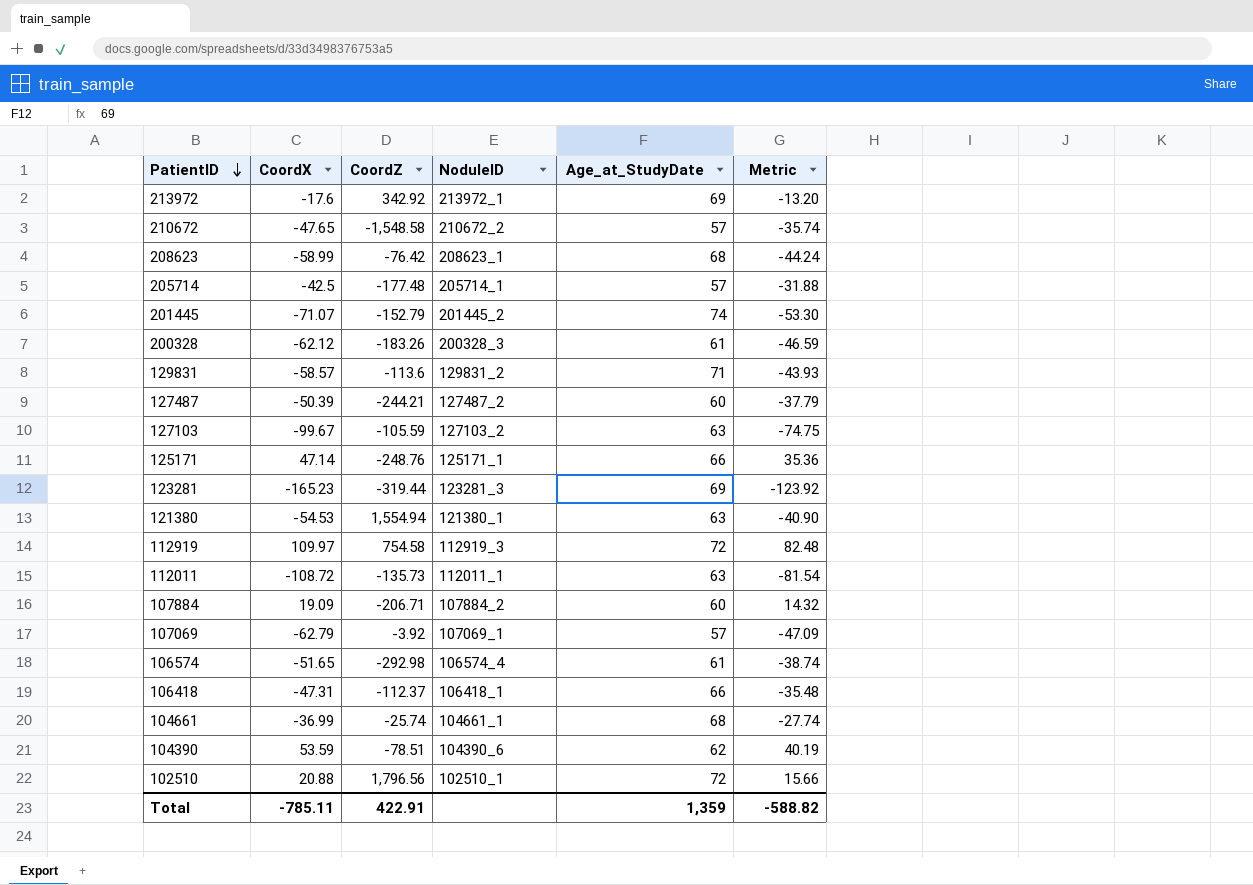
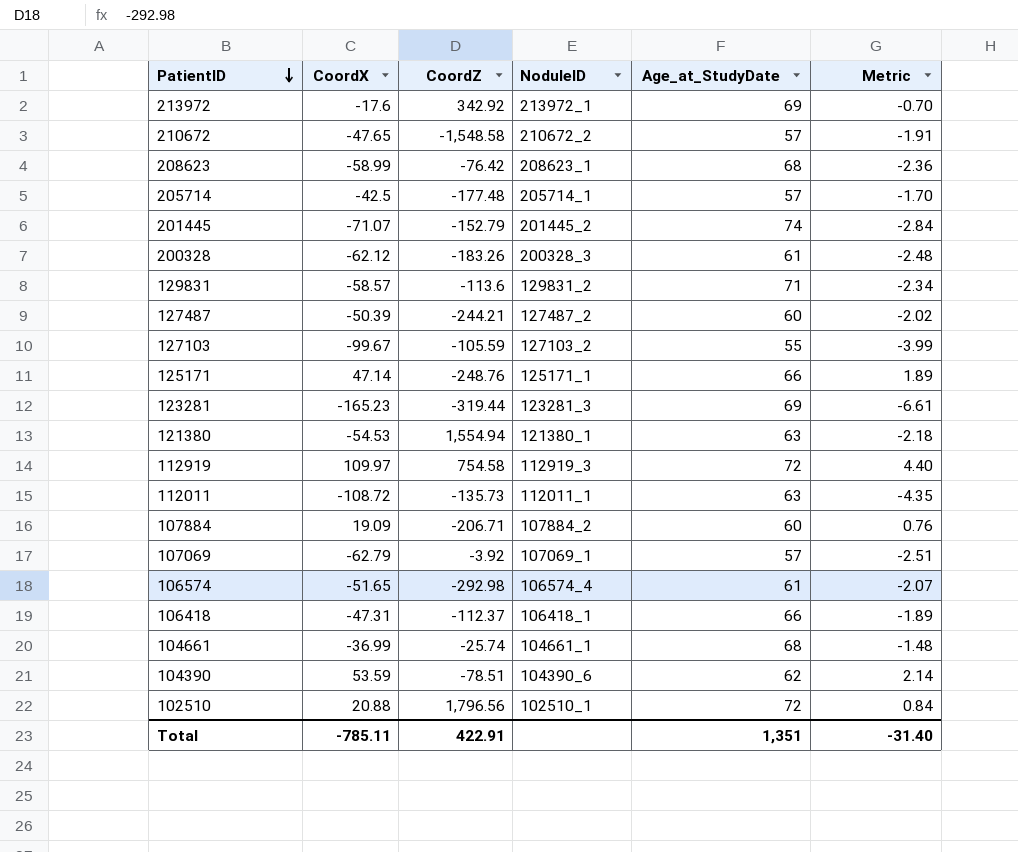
column Metric | formula: [CoordX] * 0.75 -> [CoordX] * 0.04
127103 | Age_at_StudyDate: 63 -> 55
Total | Age_at_StudyDate: 1,359 -> 1,351
Total | Metric: -588.82 -> -31.40

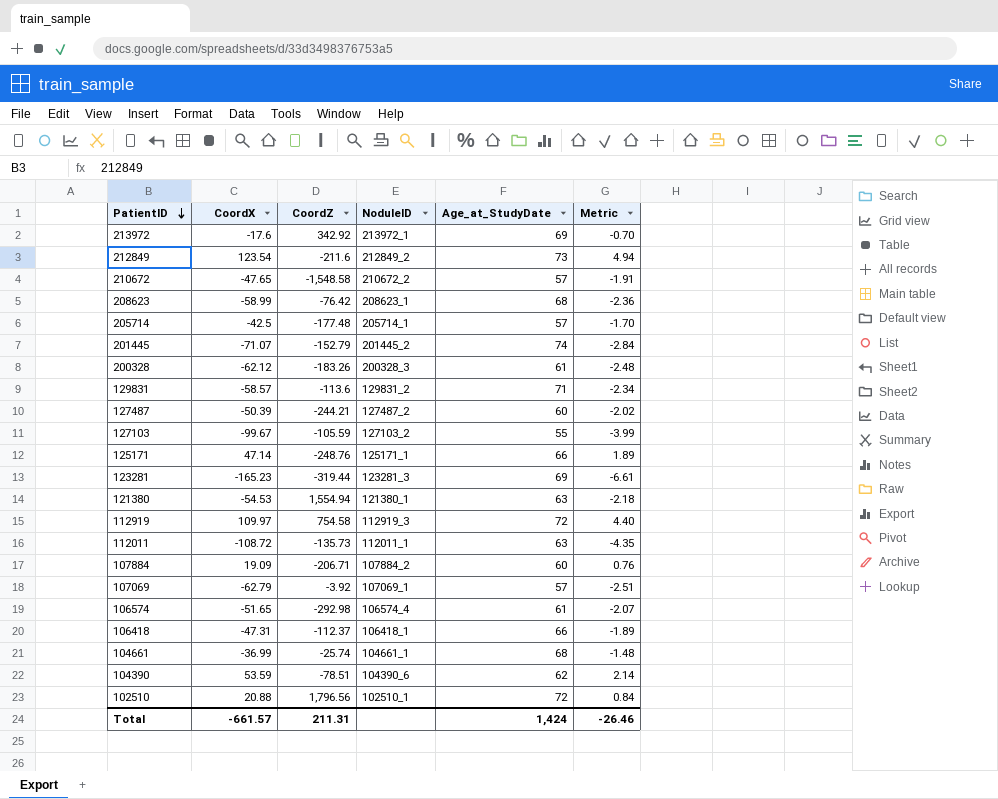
row 212849: none -> 123.54 | -211.6 | 212849_2 | 73 | 4.94
Total | CoordX: -785.11 -> -661.57
Total | CoordZ: 422.91 -> 211.31
Total | Age_at_StudyDate: 1,351 -> 1,424
Total | Metric: -31.40 -> -26.46

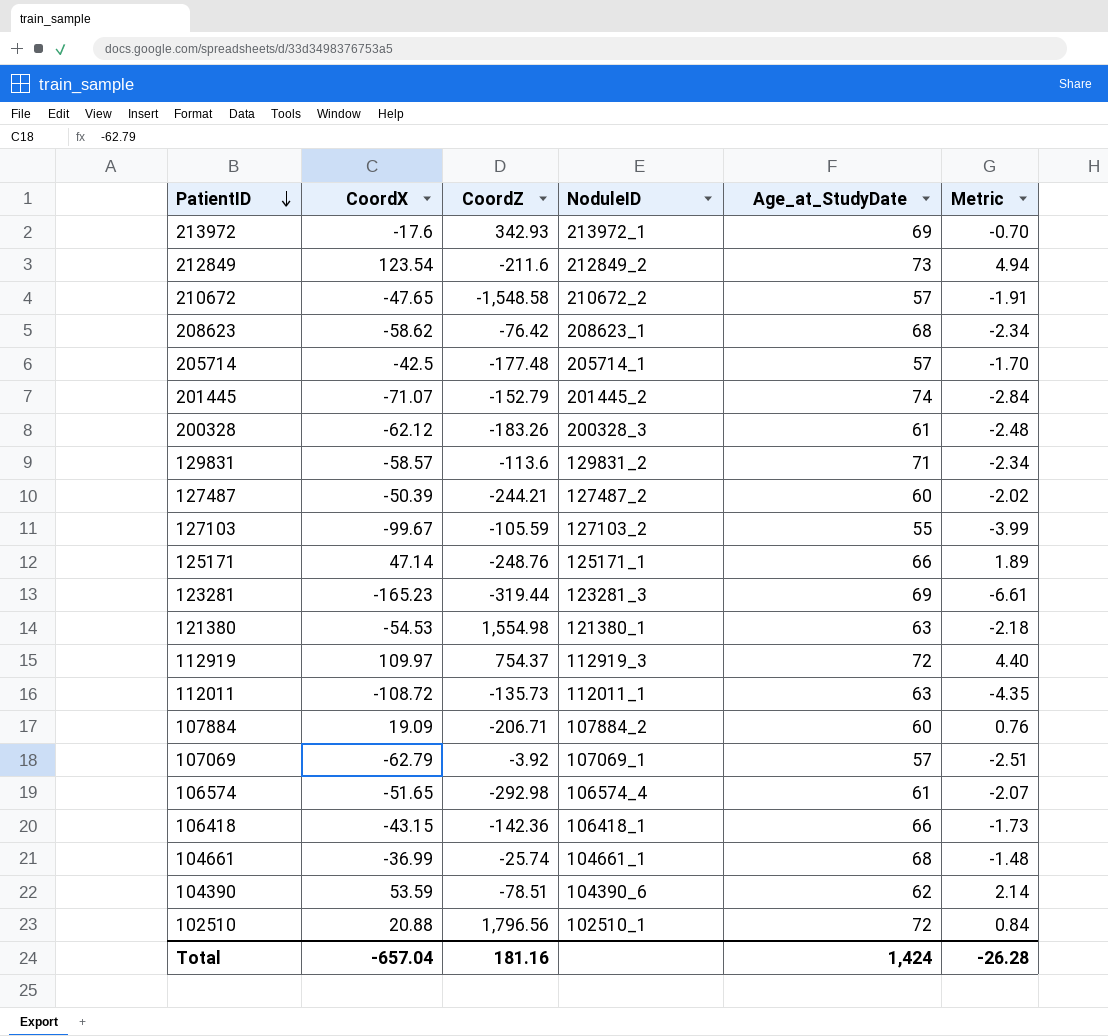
213972 | CoordZ: 342.92 -> 342.93
208623 | CoordX: -58.99 -> -58.62
208623 | Metric: -2.36 -> -2.34
121380 | CoordZ: 1,554.94 -> 1,554.98
112919 | CoordZ: 754.58 -> 754.37
106418 | CoordX: -47.31 -> -43.15
106418 | CoordZ: -112.37 -> -142.36
106418 | Metric: -1.89 -> -1.73
Total | CoordX: -661.57 -> -657.04
Total | CoordZ: 211.31 -> 181.16
Total | Metric: -26.46 -> -26.28

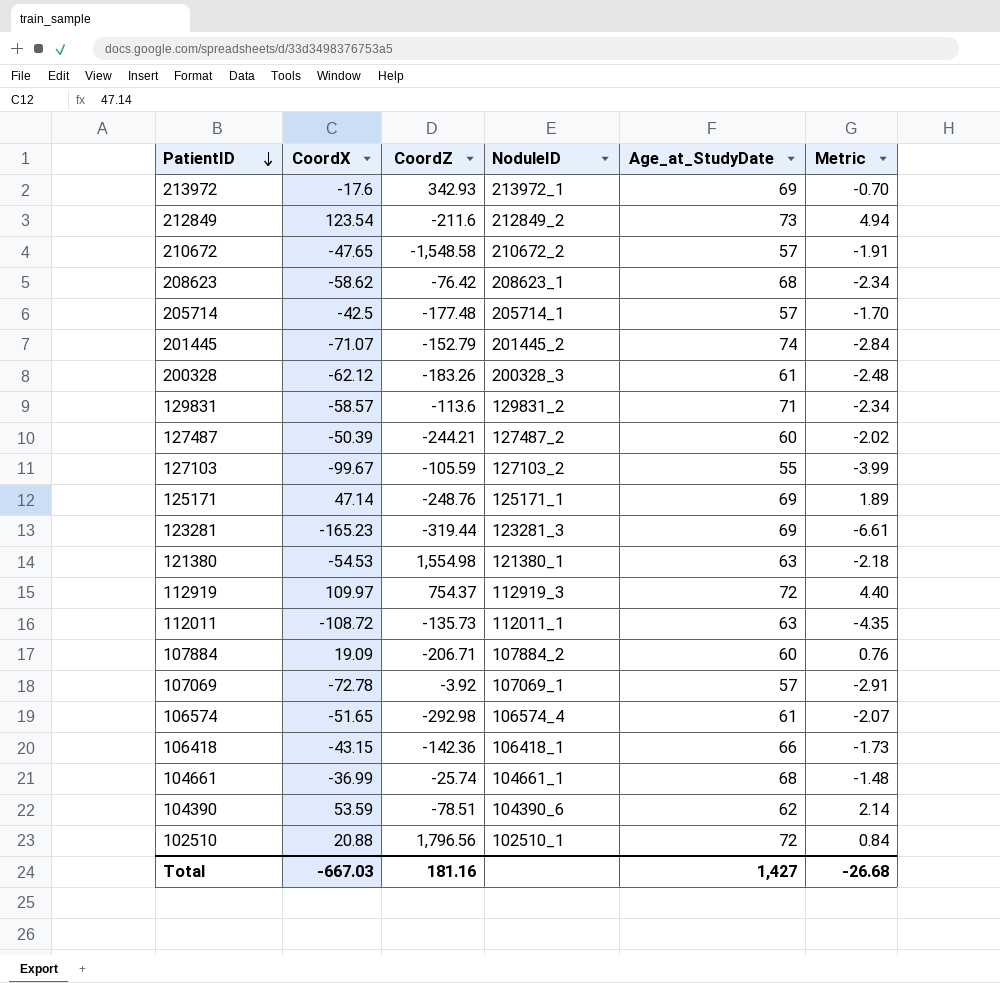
125171 | Age_at_StudyDate: 66 -> 69
107069 | CoordX: -62.79 -> -72.78
107069 | Metric: -2.51 -> -2.91
Total | CoordX: -657.04 -> -667.03
Total | Age_at_StudyDate: 1,424 -> 1,427
Total | Metric: -26.28 -> -26.68

